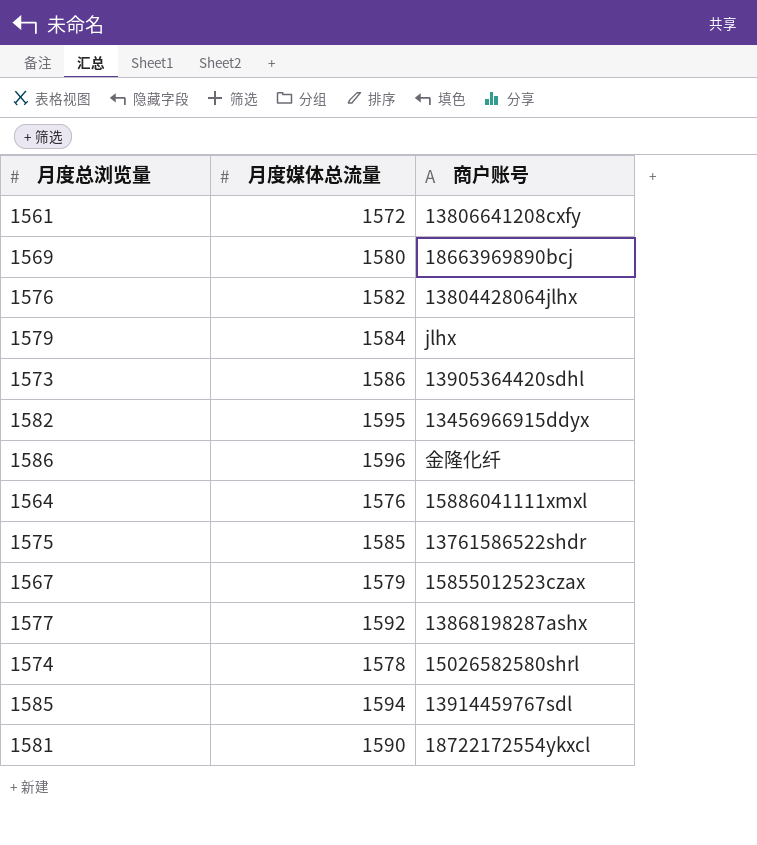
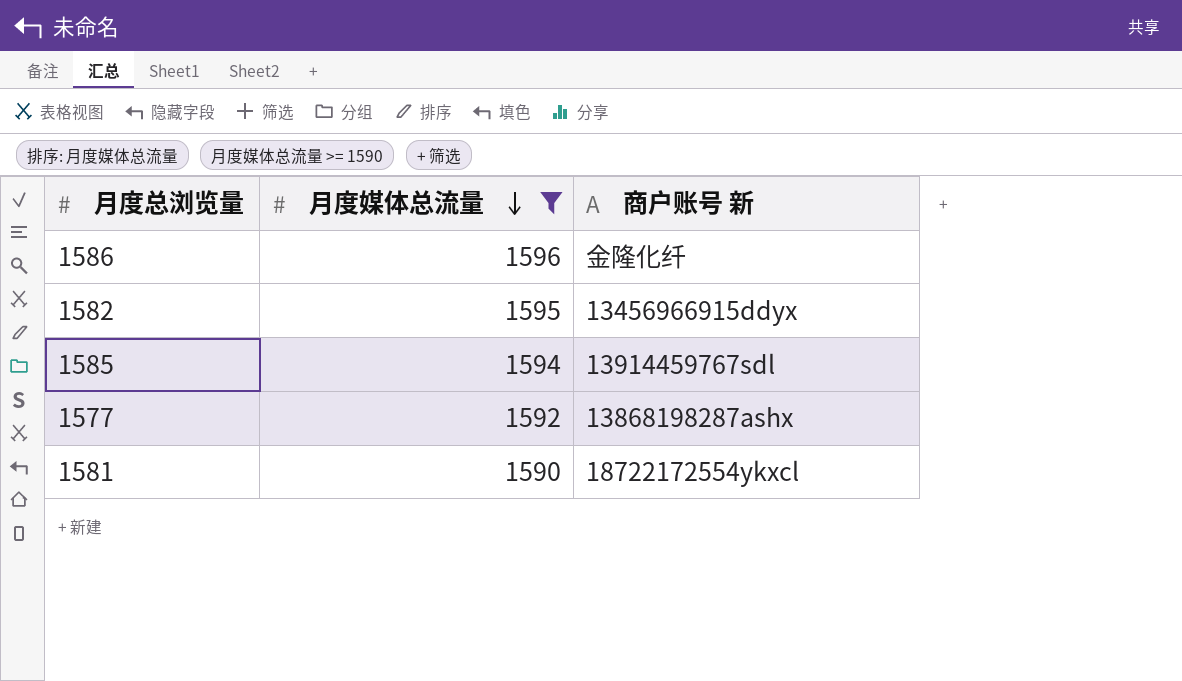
filter: none -> 月度媒体总流量 >= 1590
row order: none -> 月度媒体总流量 descending
column name: 商户账号 -> 商户账号 新

